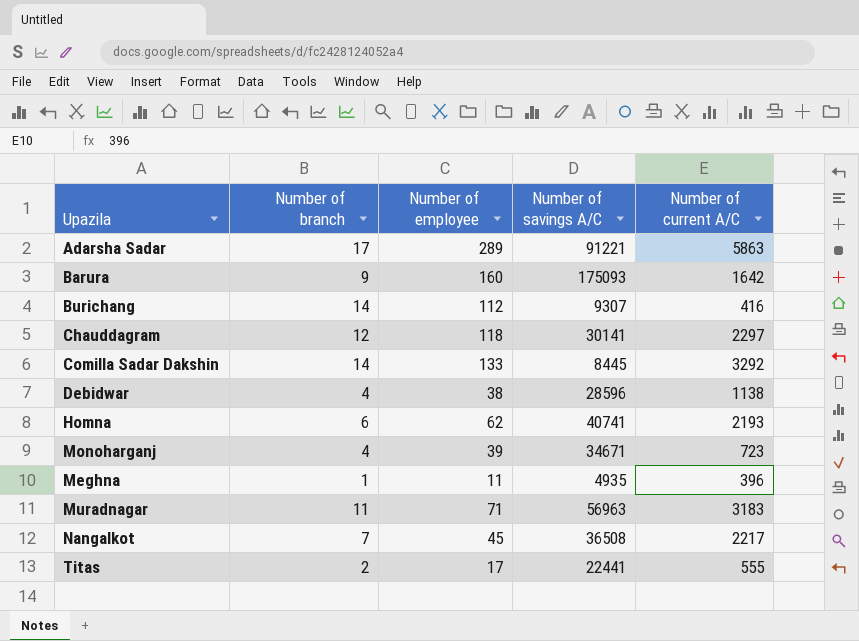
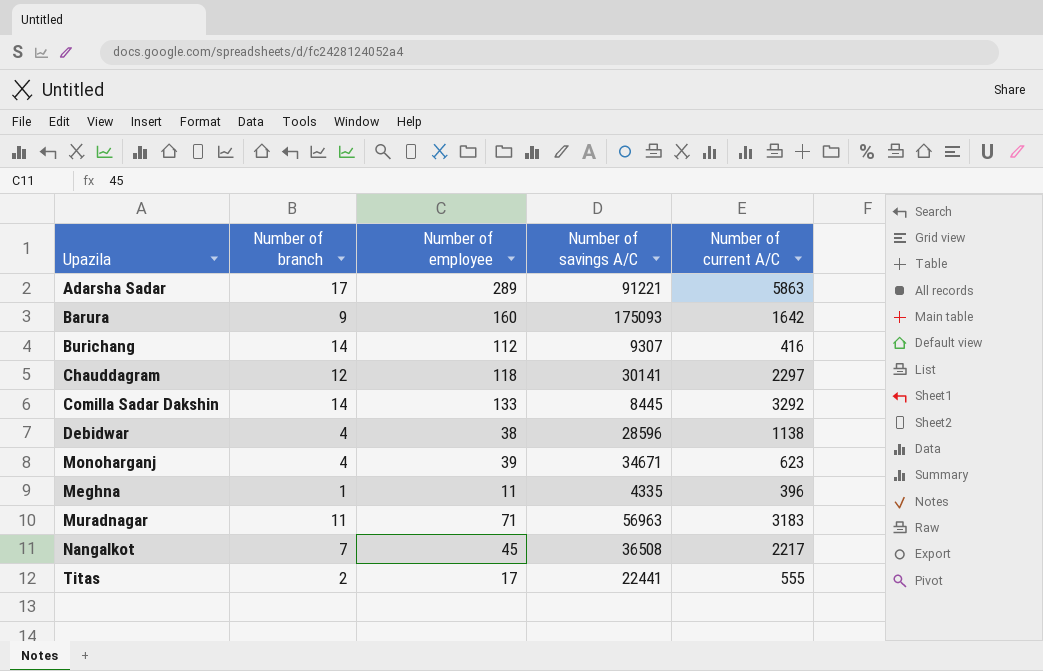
row Homna: 6 | 62 | 40741 | 2193 -> none
Monoharganj | Number of current A/C: 723 -> 623
Meghna | Number of savings A/C: 4935 -> 4335

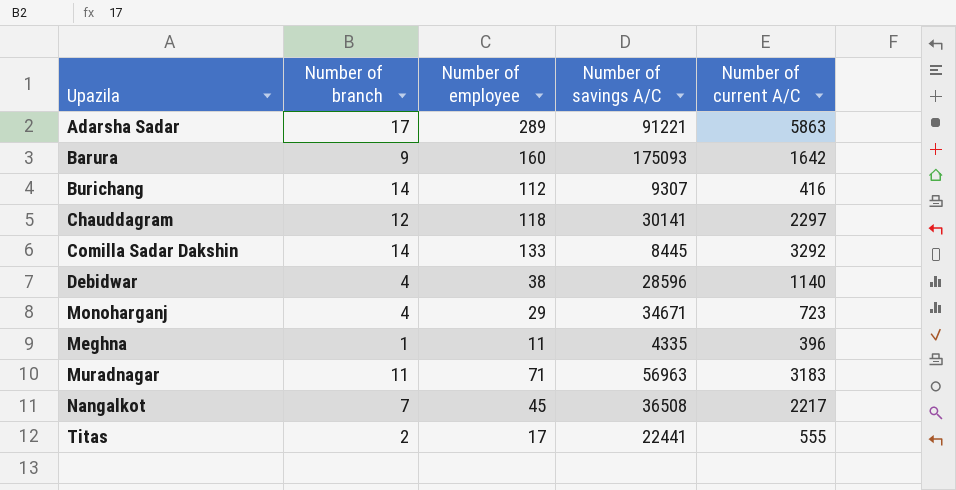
Debidwar | Number of current A/C: 1138 -> 1140
Monoharganj | Number of employee: 39 -> 29
Monoharganj | Number of current A/C: 623 -> 723

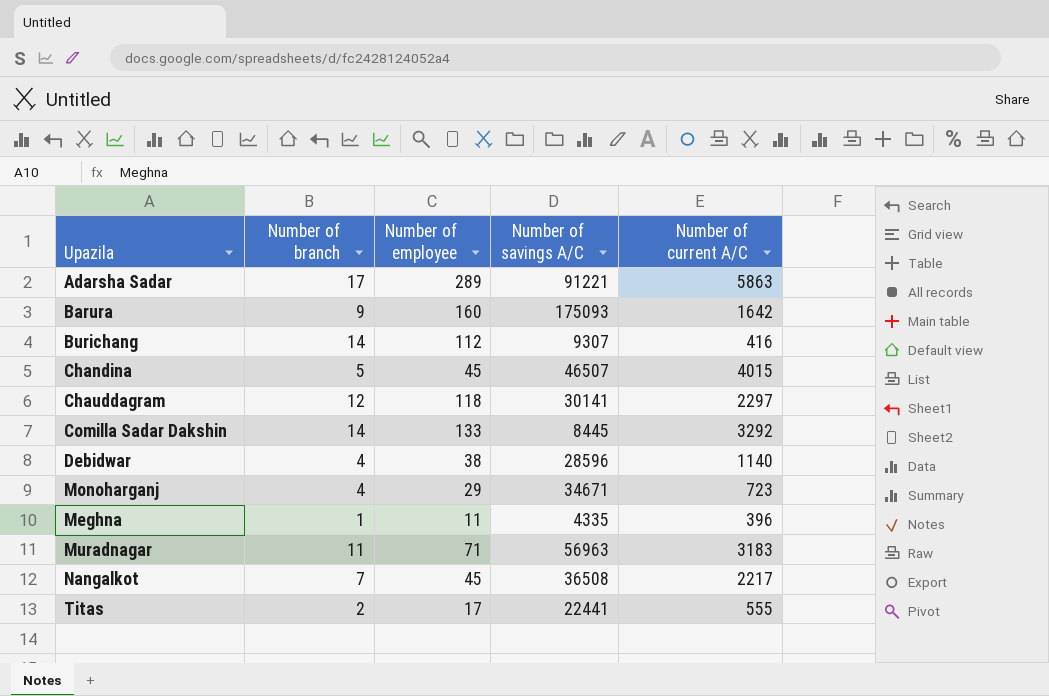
row Chandina: none -> 5 | 45 | 46507 | 4015

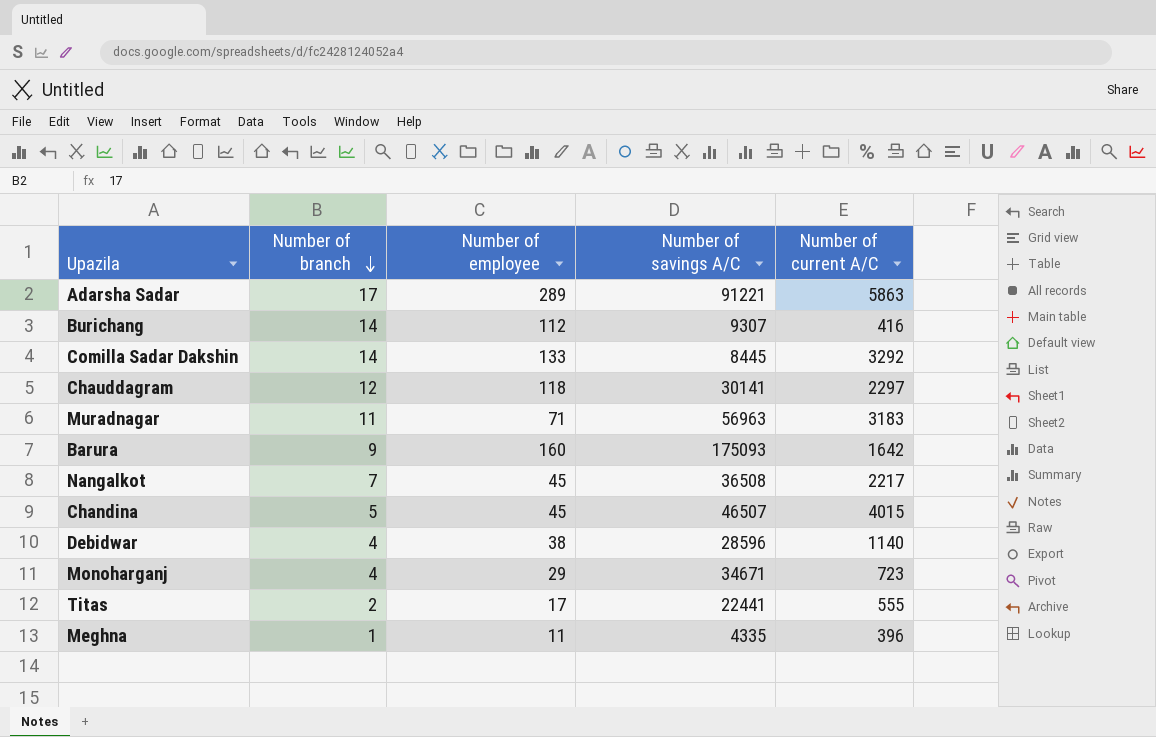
row order: none -> Number of branch descending

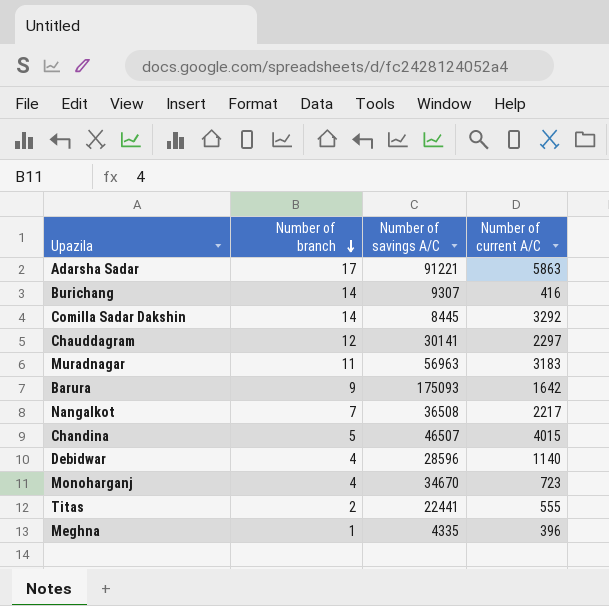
column Number of employee | position: 3 -> none
Monoharganj | Number of savings A/C: 34671 -> 34670

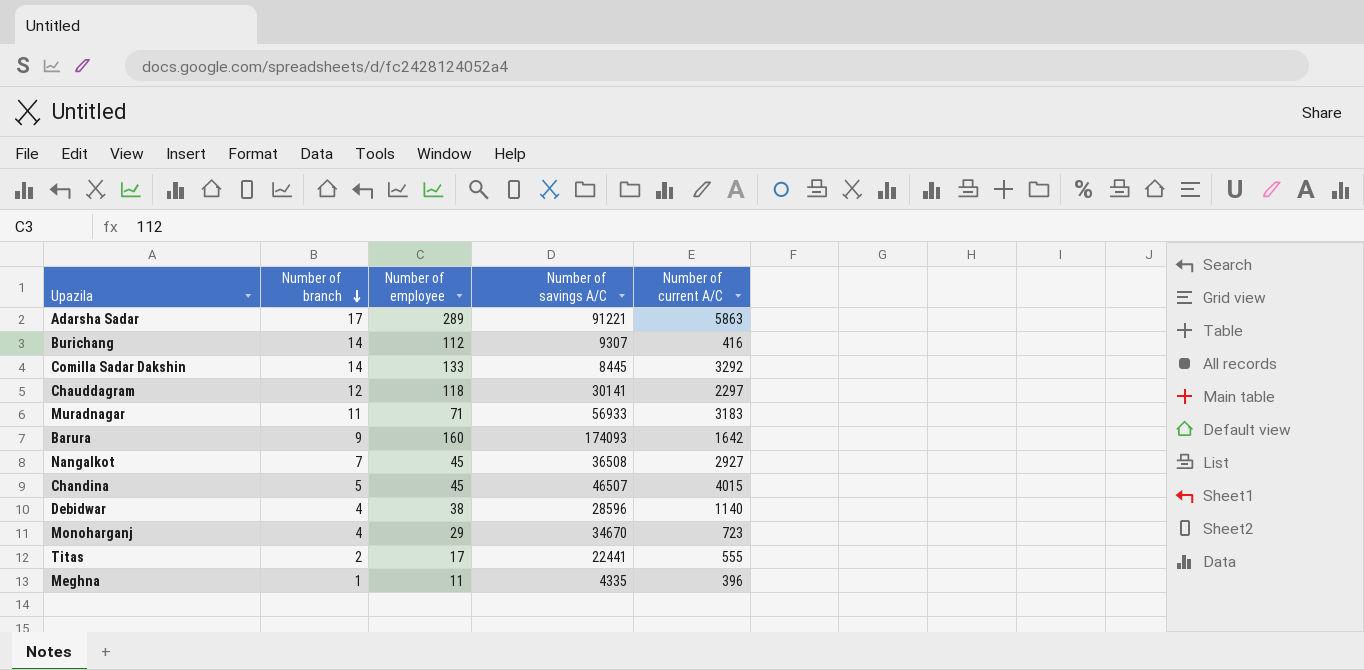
column Number of employee | position: none -> 3
Muradnagar | Number of savings A/C: 56963 -> 56933
Barura | Number of savings A/C: 175093 -> 174093
Nangalkot | Number of current A/C: 2217 -> 2927

